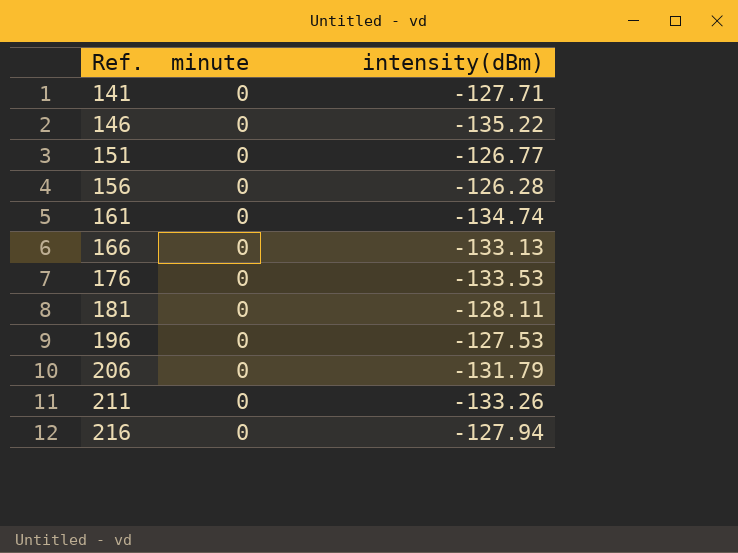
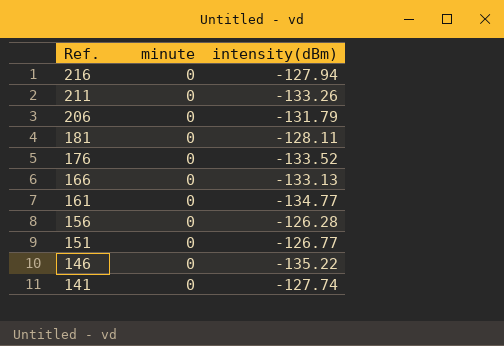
row order: Ref. ascending -> Ref. descending
row 196: 0 | -127.53 -> none
176 | intensity(dBm): -133.53 -> -133.52
161 | intensity(dBm): -134.74 -> -134.77
141 | intensity(dBm): -127.71 -> -127.74

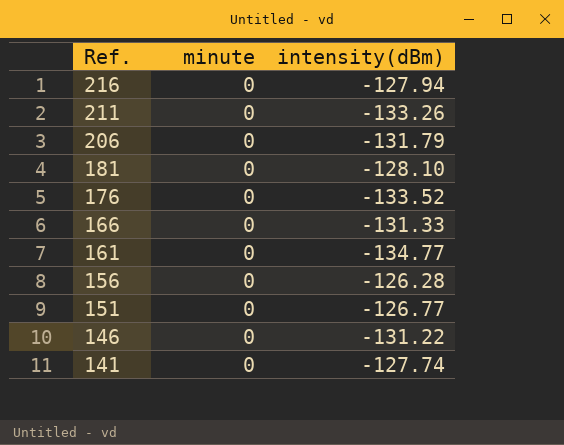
181 | intensity(dBm): -128.11 -> -128.10
166 | intensity(dBm): -133.13 -> -131.33
146 | intensity(dBm): -135.22 -> -131.22

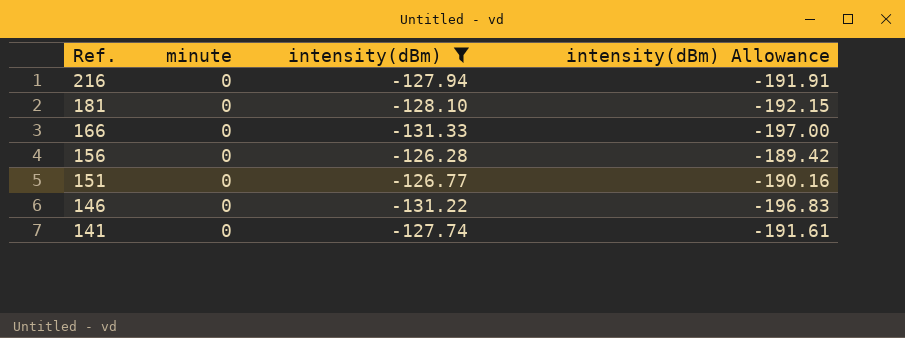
filter: none -> intensity(dBm) >= -131.33
column intensity(dBm) Allowance | formula: none -> [intensity(dBm)] * 1.5

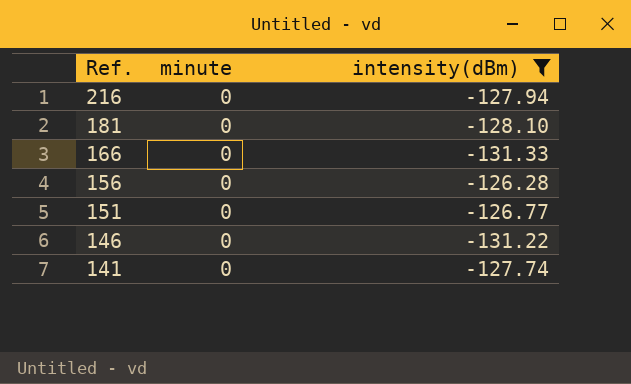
column intensity(dBm) Allowance | formula: [intensity(dBm)] * 1.5 -> none

